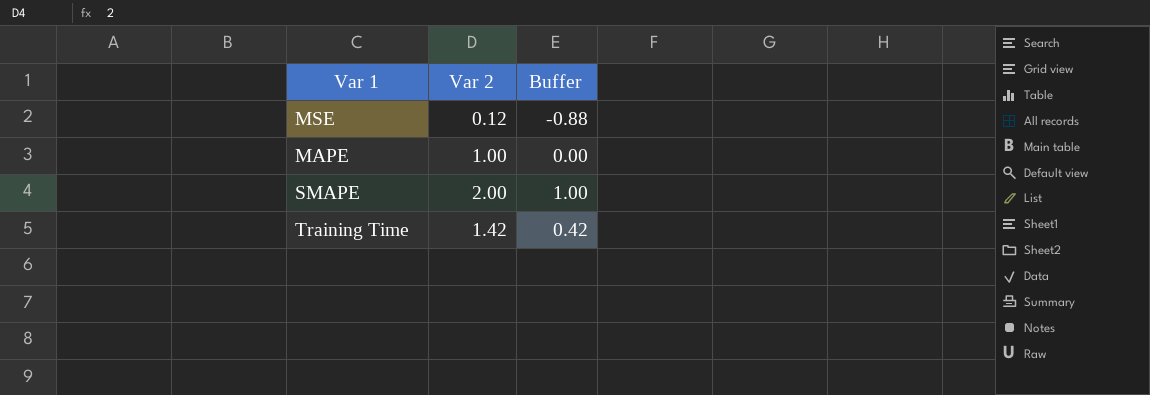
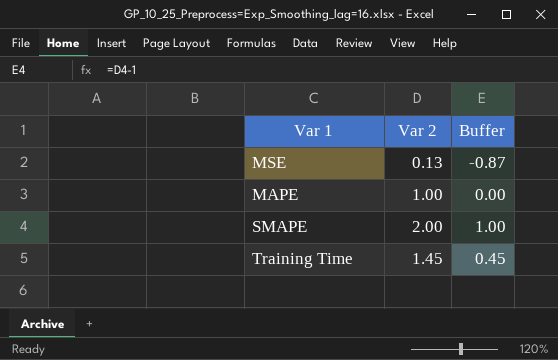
MSE | Var 2: 0.12 -> 0.13
MSE | Buffer: -0.88 -> -0.87
Training Time | Var 2: 1.42 -> 1.45
Training Time | Buffer: 0.42 -> 0.45

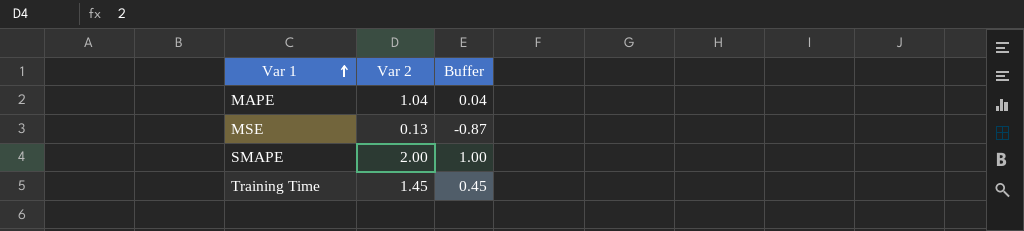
row order: none -> Var 1 ascending
MAPE | Var 2: 1.00 -> 1.04
MAPE | Buffer: 0.00 -> 0.04

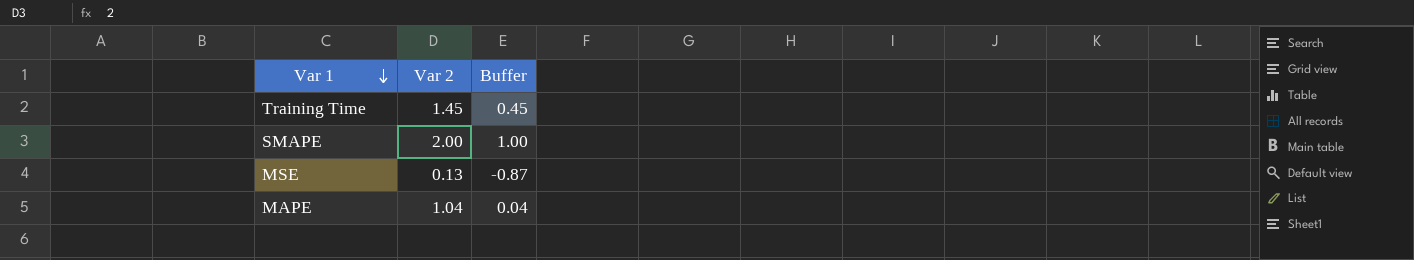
row order: Var 1 ascending -> Var 1 descending

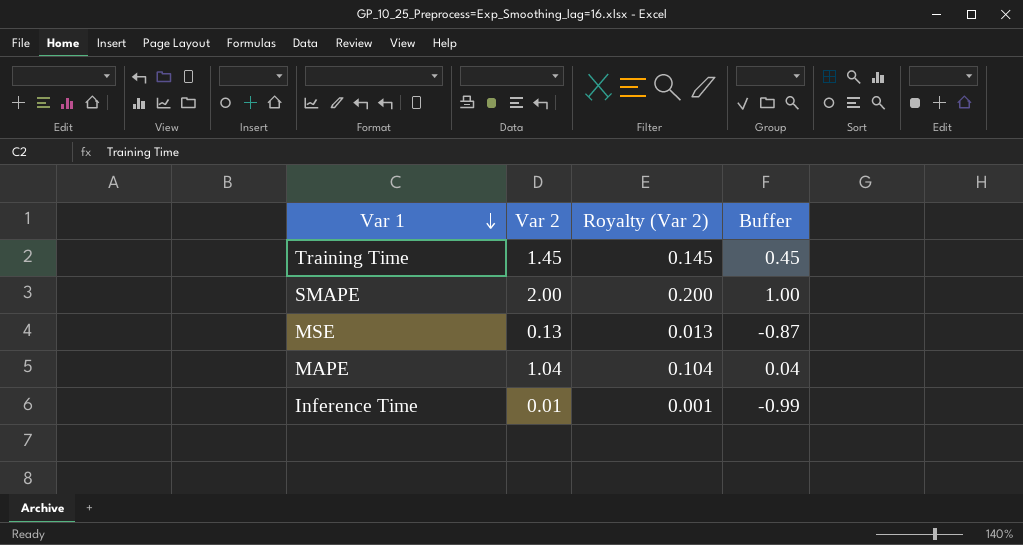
column Royalty (Var 2) | formula: none -> [Var 2] * 0.1
row Inference Time: none -> 0.01 | 0.001 | -0.99

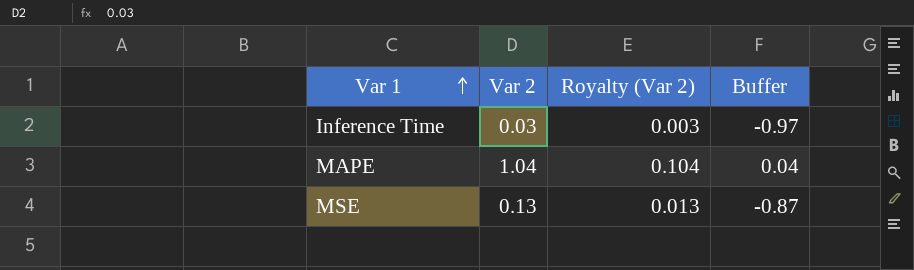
row order: Var 1 descending -> Var 1 ascending
row Training Time: 1.45 | 0.145 | 0.45 -> none
row SMAPE: 2.00 | 0.200 | 1.00 -> none
Inference Time | Var 2: 0.01 -> 0.03
Inference Time | Royalty (Var 2): 0.001 -> 0.003
Inference Time | Buffer: -0.99 -> -0.97

